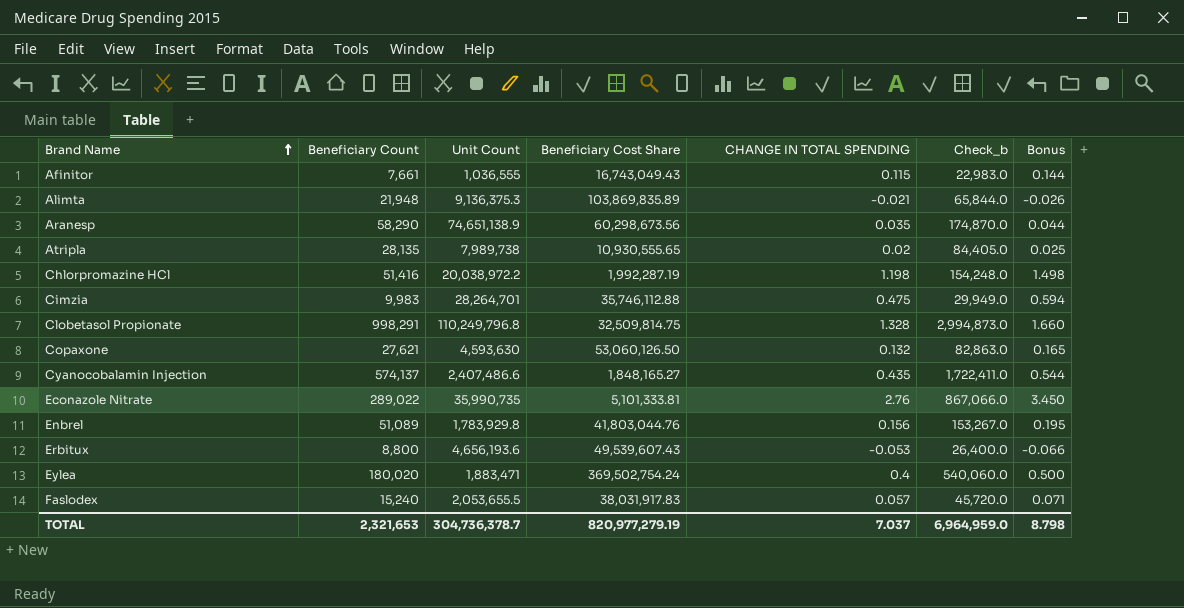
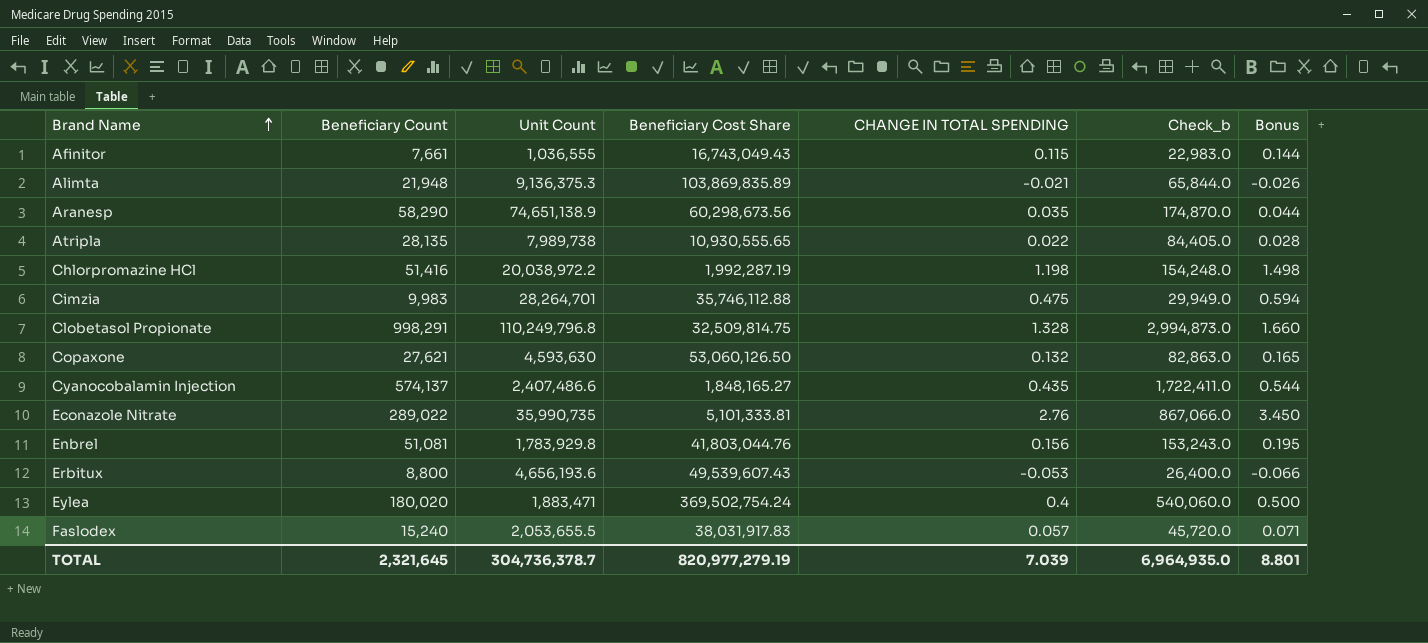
Atripla | CHANGE IN TOTAL SPENDING: 0.02 -> 0.022
Atripla | Bonus: 0.025 -> 0.028
Enbrel | Beneficiary Count: 51,089 -> 51,081
Enbrel | Check_b: 153,267.0 -> 153,243.0
TOTAL | Beneficiary Count: 2,321,653 -> 2,321,645
TOTAL | CHANGE IN TOTAL SPENDING: 7.037 -> 7.039
TOTAL | Check_b: 6,964,959.0 -> 6,964,935.0
TOTAL | Bonus: 8.798 -> 8.801

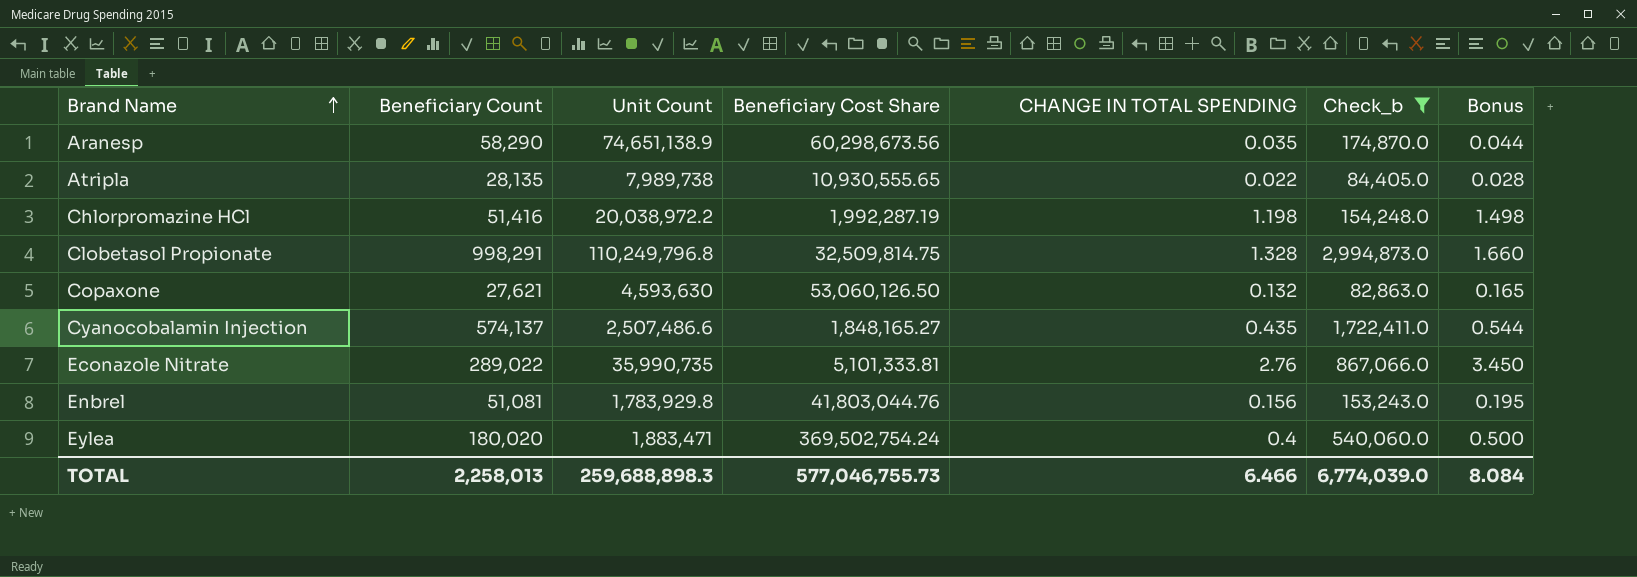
filter: none -> Check_b >= 82,863.0
Cyanocobalamin Injection | Unit Count: 2,407,486.6 -> 2,507,486.6
TOTAL | Beneficiary Count: 2,321,645 -> 2,258,013
TOTAL | Unit Count: 304,736,378.7 -> 259,688,898.3
TOTAL | Beneficiary Cost Share: 820,977,279.19 -> 577,046,755.73
TOTAL | CHANGE IN TOTAL SPENDING: 7.039 -> 6.466
TOTAL | Check_b: 6,964,935.0 -> 6,774,039.0
TOTAL | Bonus: 8.801 -> 8.084

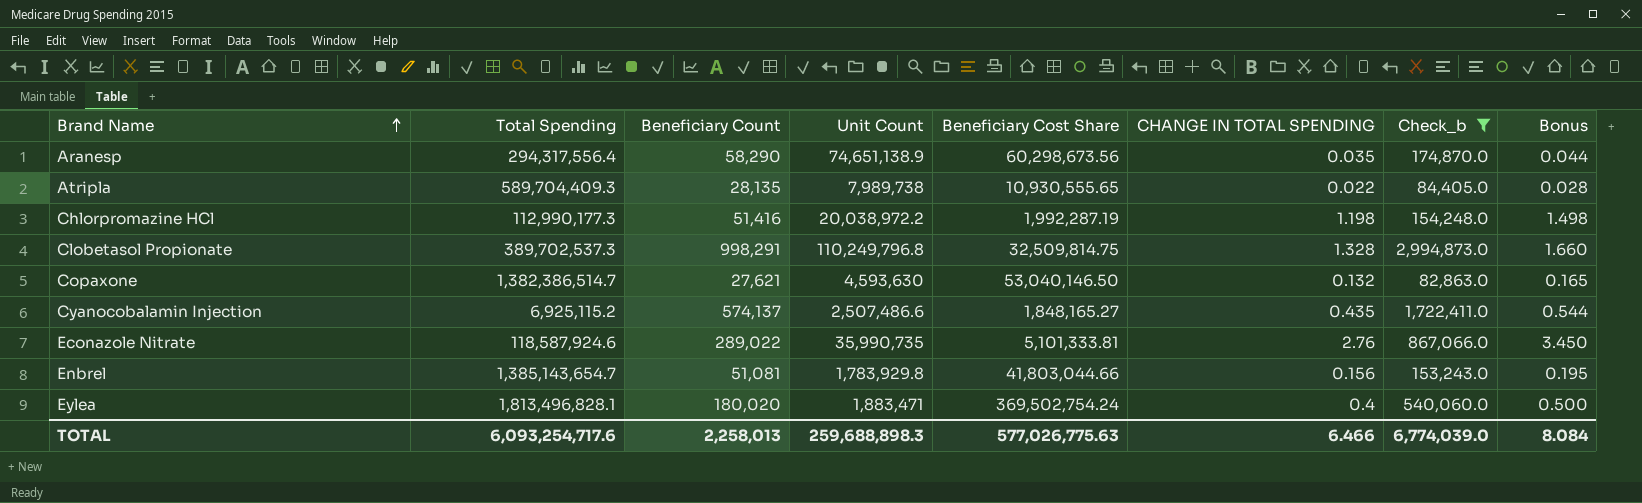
column Total Spending | position: none -> 2
Copaxone | Beneficiary Cost Share: 53,060,126.50 -> 53,040,146.50
Enbrel | Beneficiary Cost Share: 41,803,044.76 -> 41,803,044.66
TOTAL | Beneficiary Cost Share: 577,046,755.73 -> 577,026,775.63

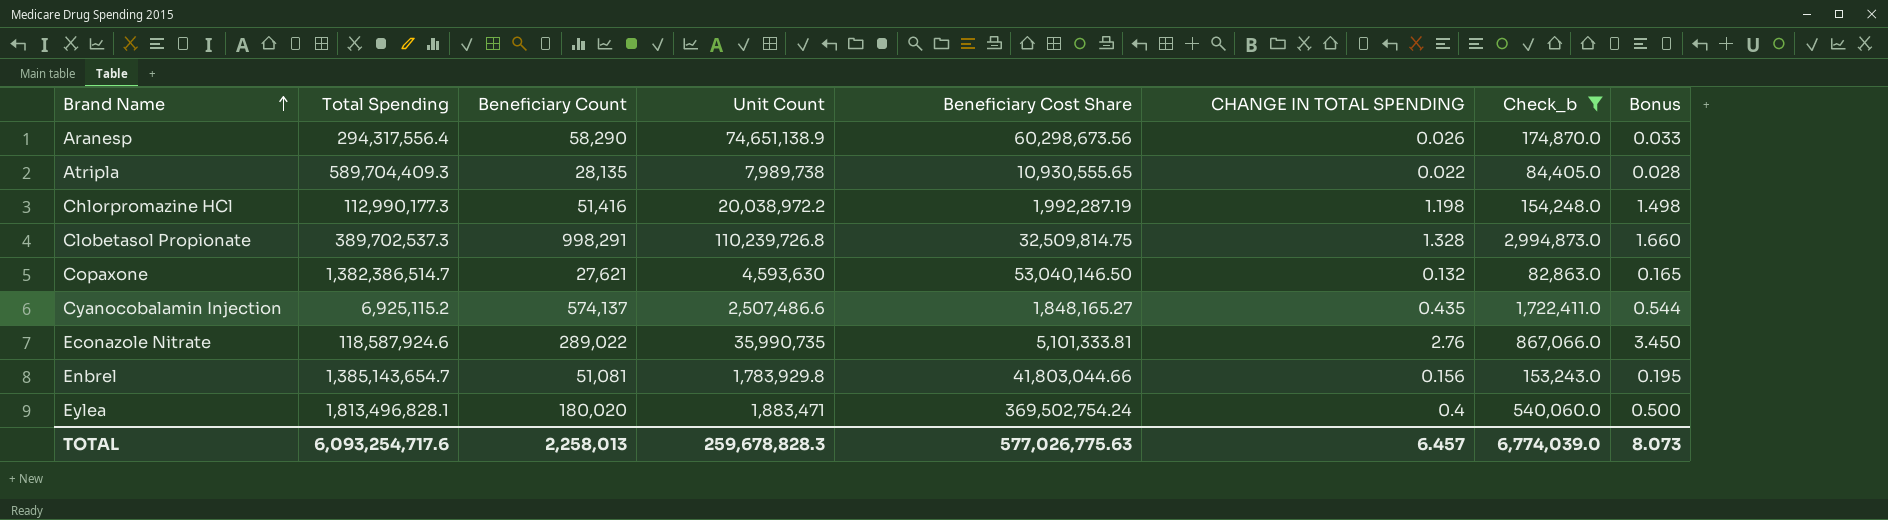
Aranesp | CHANGE IN TOTAL SPENDING: 0.035 -> 0.026
Aranesp | Bonus: 0.044 -> 0.033
Clobetasol Propionate | Unit Count: 110,249,796.8 -> 110,239,726.8
TOTAL | Unit Count: 259,688,898.3 -> 259,678,828.3
TOTAL | CHANGE IN TOTAL SPENDING: 6.466 -> 6.457
TOTAL | Bonus: 8.084 -> 8.073

